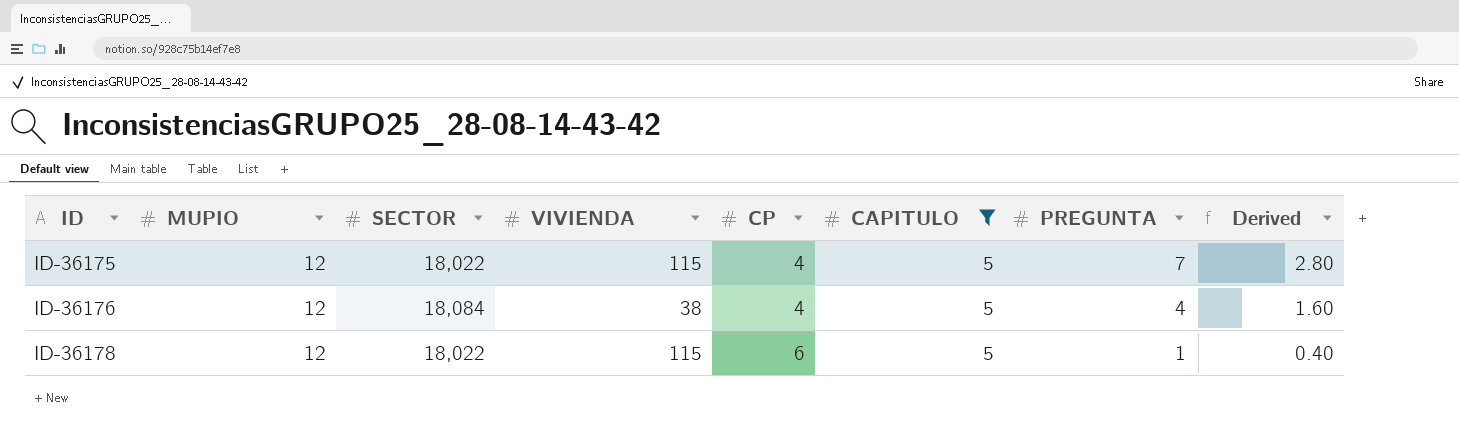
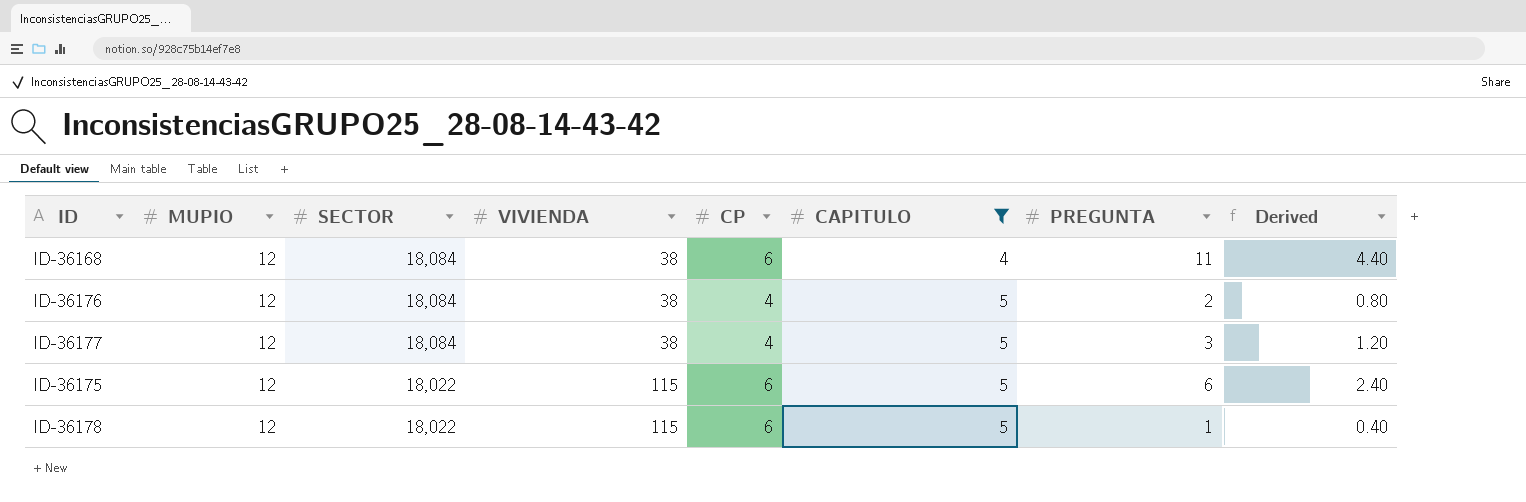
row order: ID ascending -> SECTOR descending
row ID-36168: none -> 12 | 18,084 | 38 | 6 | 4 | 11 | 4.40
ID-36176 | PREGUNTA: 4 -> 2
ID-36176 | Derived: 1.60 -> 0.80
row ID-36177: none -> 12 | 18,084 | 38 | 4 | 5 | 3 | 1.20
ID-36175 | CP: 4 -> 6
ID-36175 | PREGUNTA: 7 -> 6
ID-36175 | Derived: 2.80 -> 2.40

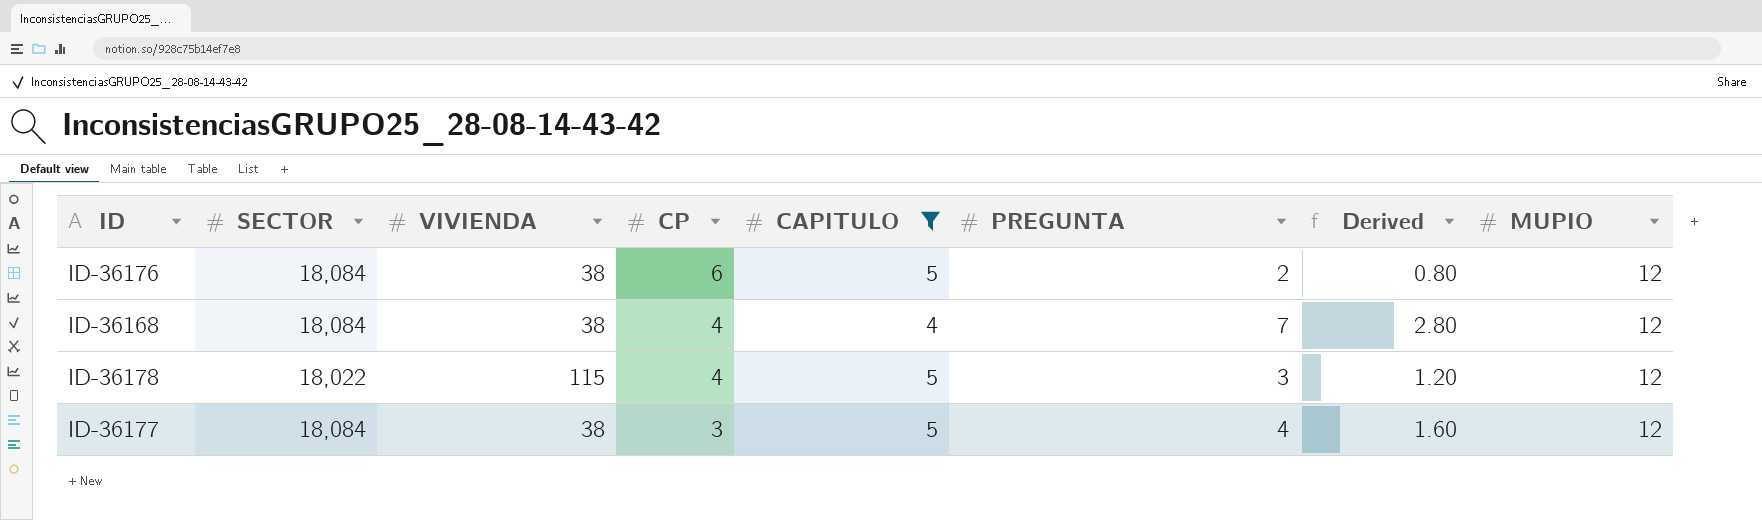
row order: SECTOR descending -> CP descending
column MUPIO | position: 2 -> 8
row ID-36175: 12 | 18,022 | 115 | 6 | 5 | 6 | 2.40 -> none
ID-36176 | CP: 4 -> 6
ID-36168 | CP: 6 -> 4
ID-36168 | PREGUNTA: 11 -> 7
ID-36168 | Derived: 4.40 -> 2.80
ID-36178 | CP: 6 -> 4
ID-36178 | PREGUNTA: 1 -> 3
ID-36178 | Derived: 0.40 -> 1.20
ID-36177 | CP: 4 -> 3
ID-36177 | PREGUNTA: 3 -> 4
ID-36177 | Derived: 1.20 -> 1.60

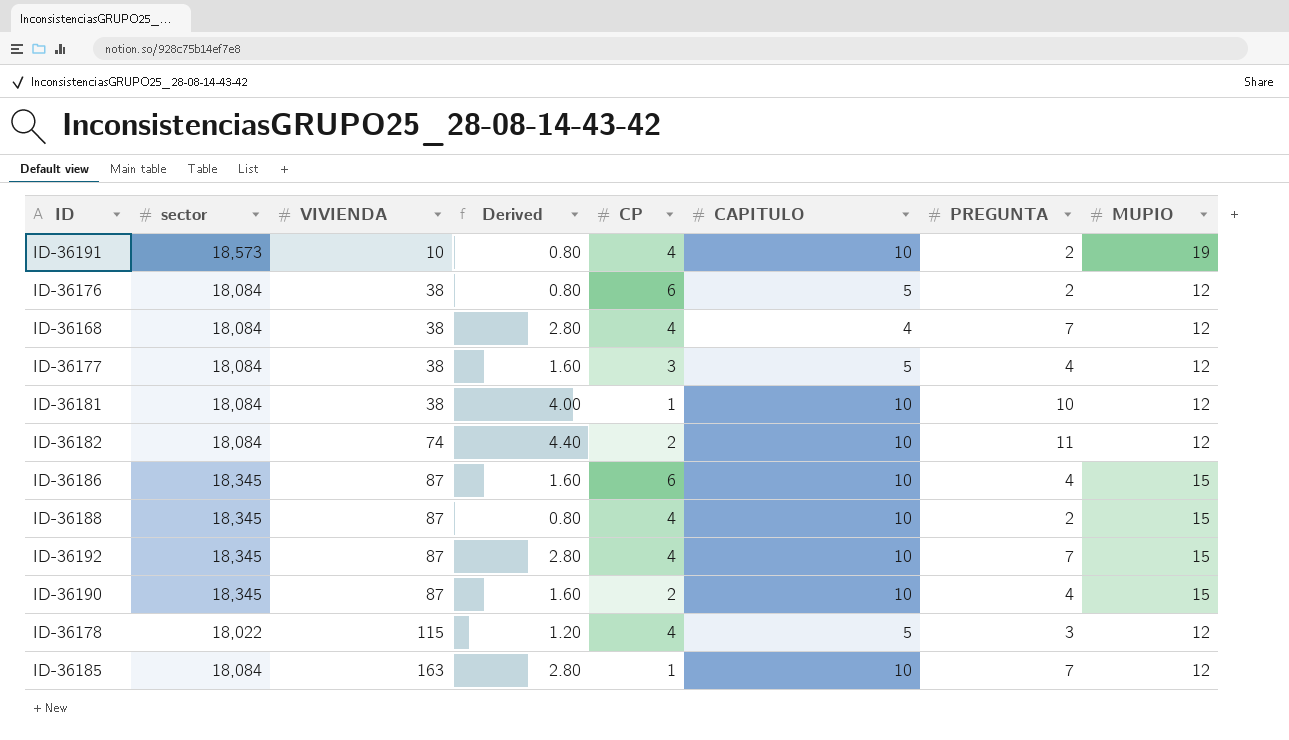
filter: CAPITULO != 10 -> none
row order: CP descending -> VIVIENDA ascending
column name: SECTOR -> sector
column Derived | position: 7 -> 4

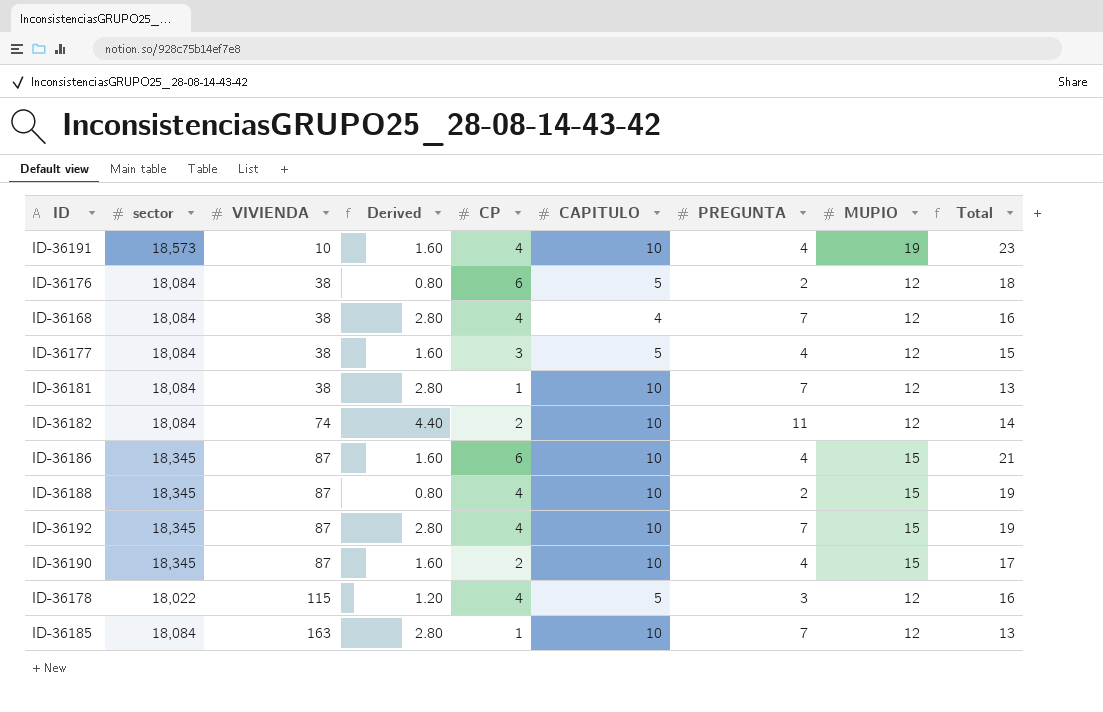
column Total | formula: none -> [CP] + [MUPIO]
ID-36191 | Derived: 0.80 -> 1.60
ID-36191 | PREGUNTA: 2 -> 4
ID-36181 | Derived: 4.00 -> 2.80
ID-36181 | PREGUNTA: 10 -> 7

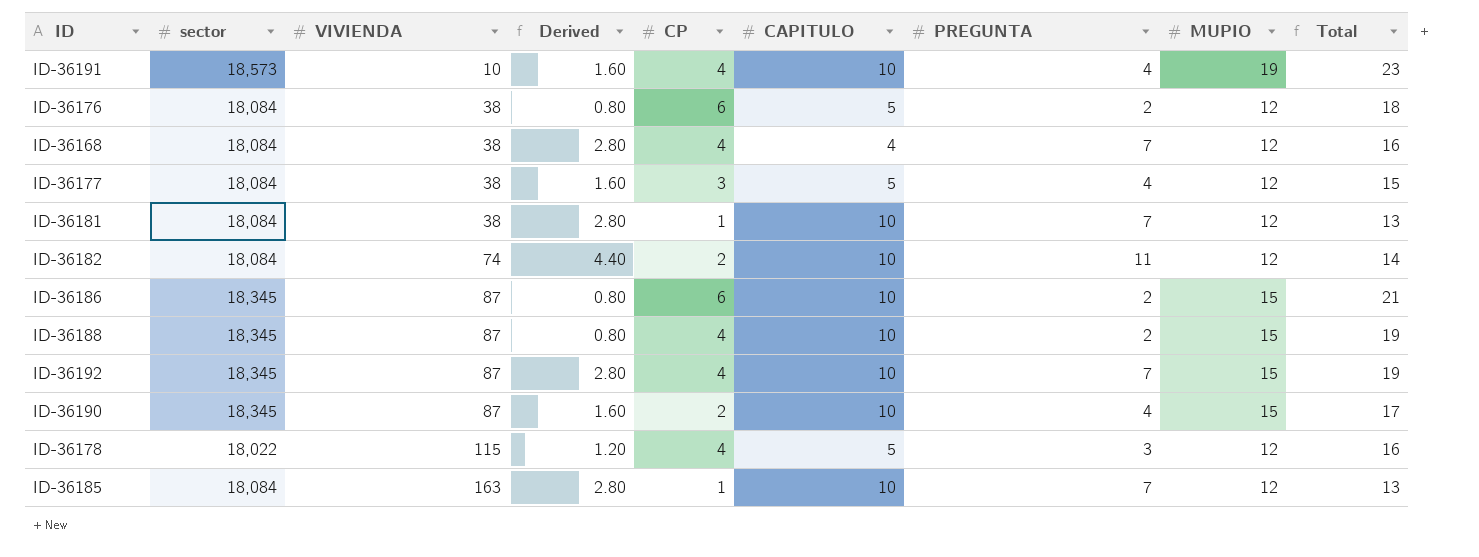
ID-36186 | Derived: 1.60 -> 0.80
ID-36186 | PREGUNTA: 4 -> 2

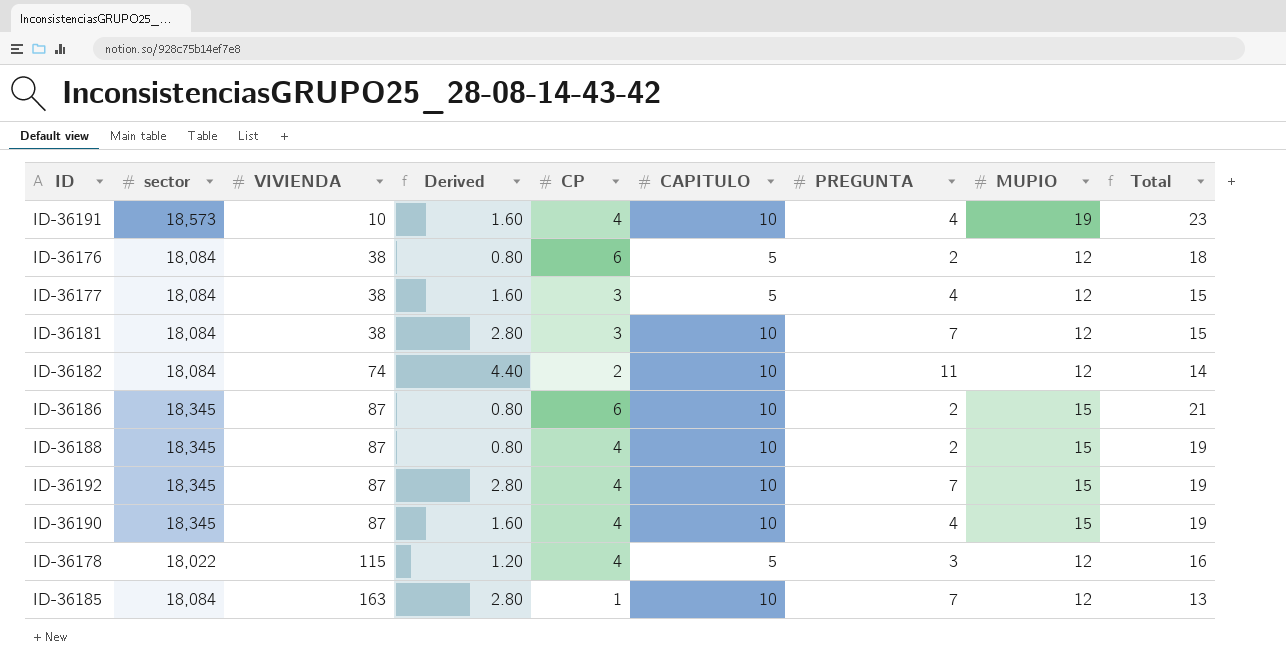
row ID-36168: 18,084 | 38 | 2.80 | 4 | 4 | 7 | 12 | 16 -> none
ID-36181 | CP: 1 -> 3
ID-36181 | Total: 13 -> 15
ID-36190 | CP: 2 -> 4
ID-36190 | Total: 17 -> 19

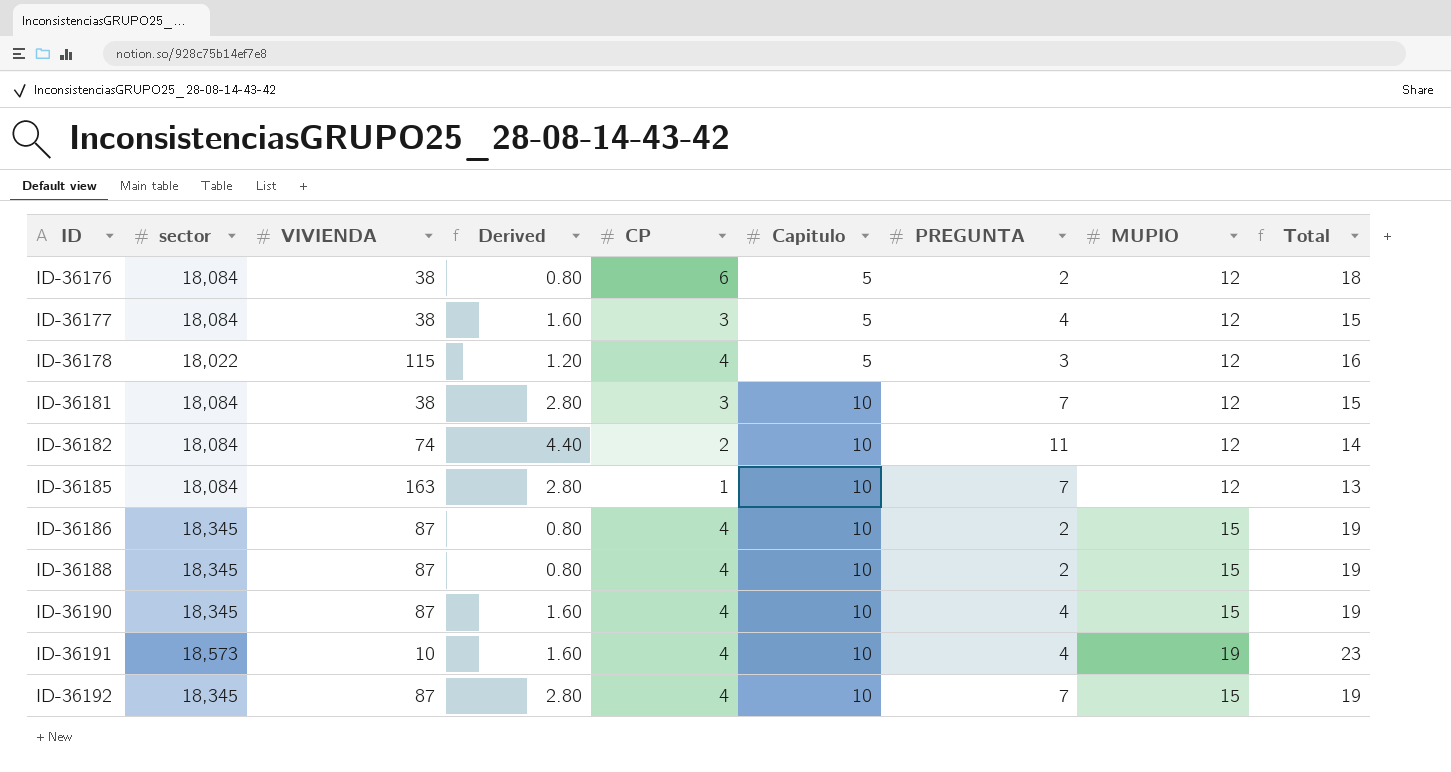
row order: VIVIENDA ascending -> ID ascending
column name: CAPITULO -> Capitulo
ID-36186 | CP: 6 -> 4
ID-36186 | Total: 21 -> 19

